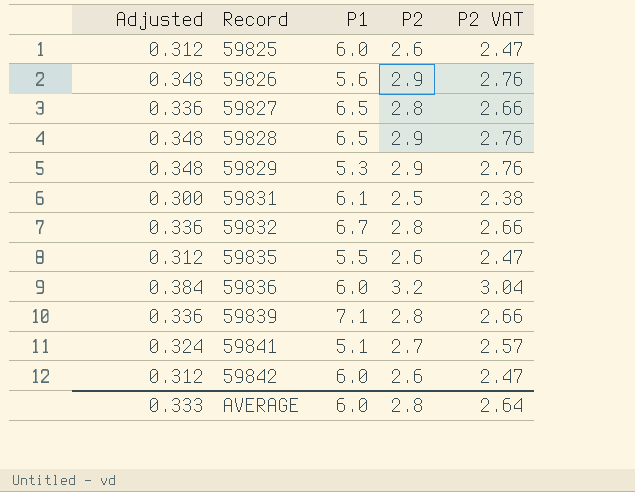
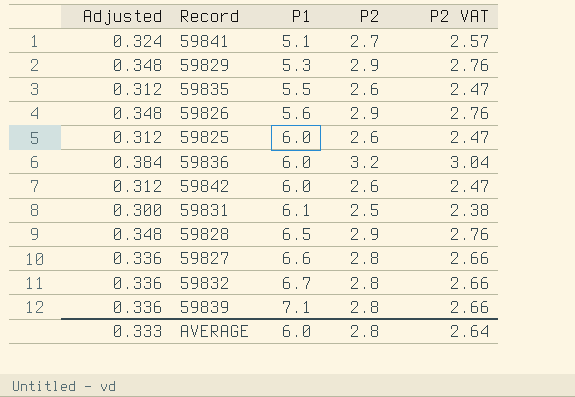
row order: Record ascending -> P1 ascending
59827 | P1: 6.5 -> 6.6

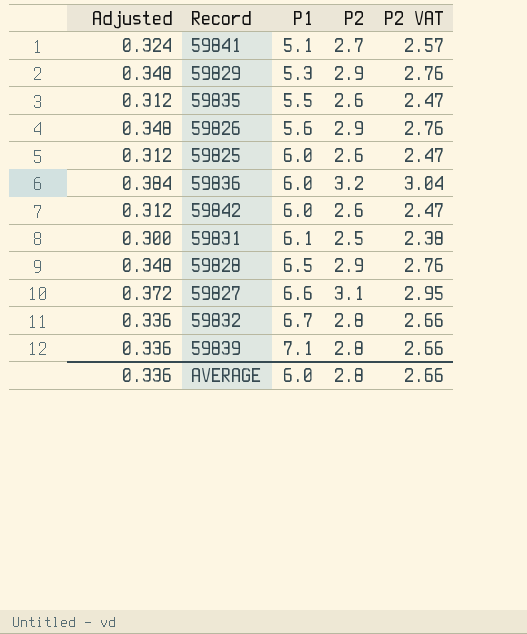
59827 | Adjusted: 0.336 -> 0.372
59827 | P2: 2.8 -> 3.1
59827 | P2 VAT: 2.66 -> 2.95
AVERAGE | Adjusted: 0.333 -> 0.336
AVERAGE | P2 VAT: 2.64 -> 2.66

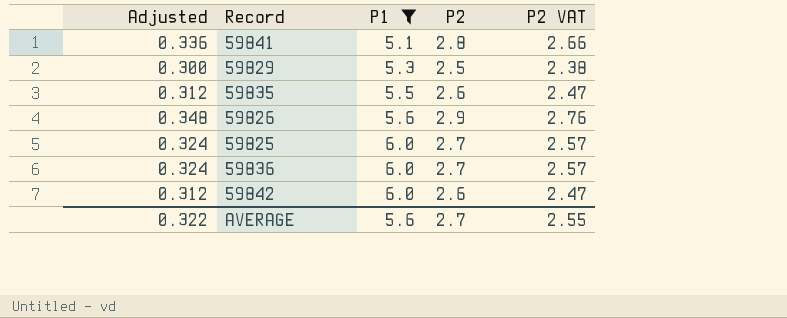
filter: none -> P1 <= 6.0
59841 | Adjusted: 0.324 -> 0.336
59841 | P2: 2.7 -> 2.8
59841 | P2 VAT: 2.57 -> 2.66
59829 | Adjusted: 0.348 -> 0.300
59829 | P2: 2.9 -> 2.5
59829 | P2 VAT: 2.76 -> 2.38
59825 | Adjusted: 0.312 -> 0.324
59825 | P2: 2.6 -> 2.7
59825 | P2 VAT: 2.47 -> 2.57
59836 | Adjusted: 0.384 -> 0.324
59836 | P2: 3.2 -> 2.7
59836 | P2 VAT: 3.04 -> 2.57
AVERAGE | Adjusted: 0.336 -> 0.322
AVERAGE | P1: 6.0 -> 5.6
AVERAGE | P2: 2.8 -> 2.7
AVERAGE | P2 VAT: 2.66 -> 2.55

